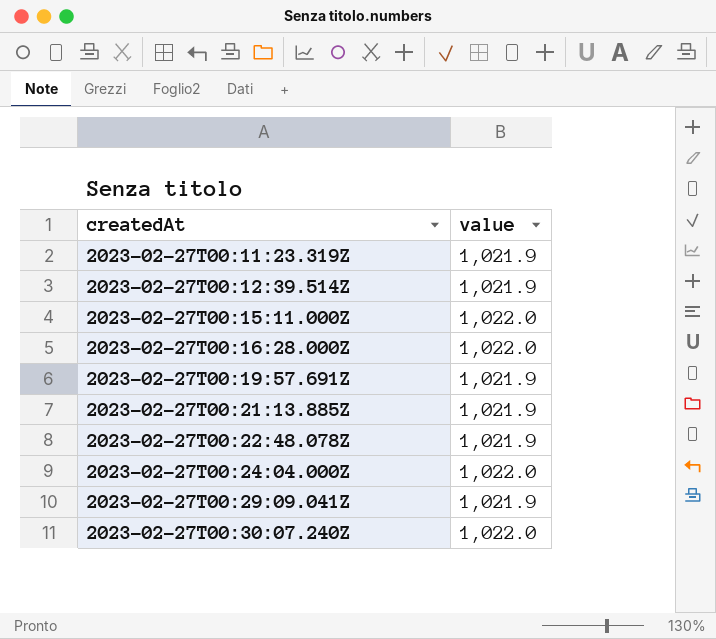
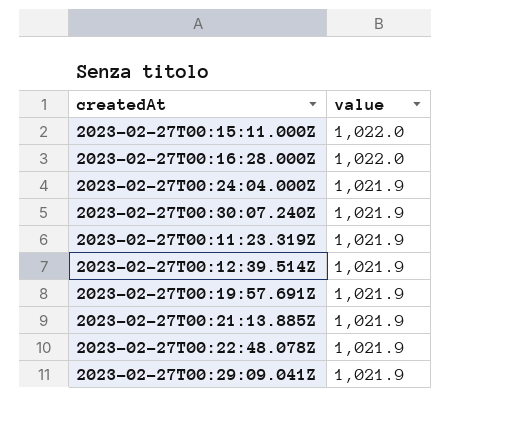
row order: createdAt ascending -> value descending
2023-02-27T00:24:04.000Z | value: 1,022.0 -> 1,021.9
2023-02-27T00:30:07.240Z | value: 1,022.0 -> 1,021.9

